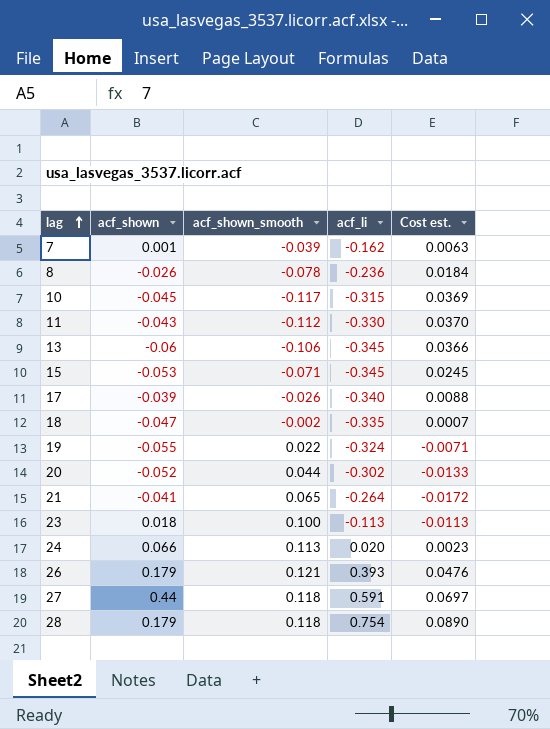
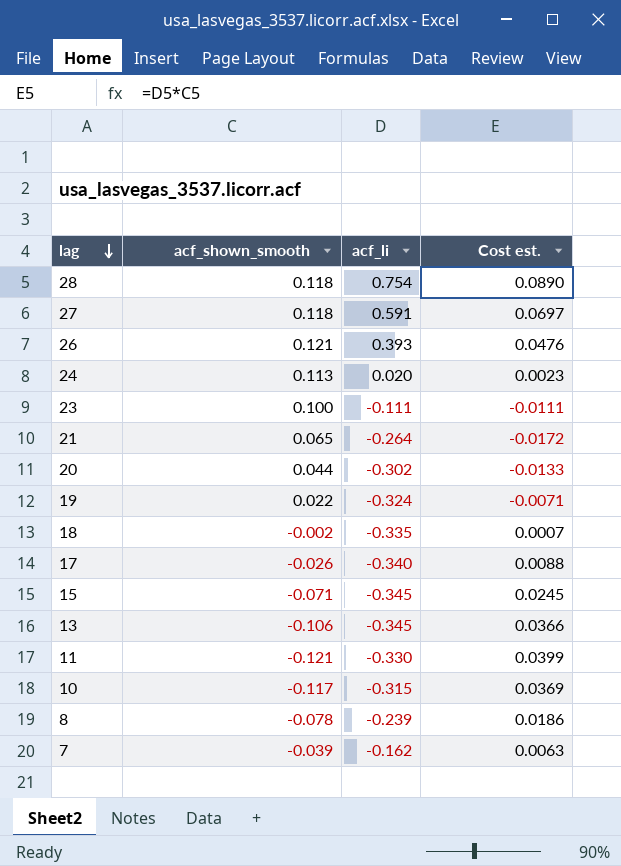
row order: lag ascending -> lag descending
column acf_shown | position: 2 -> none
23 | acf_li: -0.113 -> -0.111
23 | Cost est.: -0.0113 -> -0.0111
11 | acf_shown_smooth: -0.112 -> -0.121
11 | Cost est.: 0.0370 -> 0.0399
8 | acf_li: -0.236 -> -0.239
8 | Cost est.: 0.0184 -> 0.0186

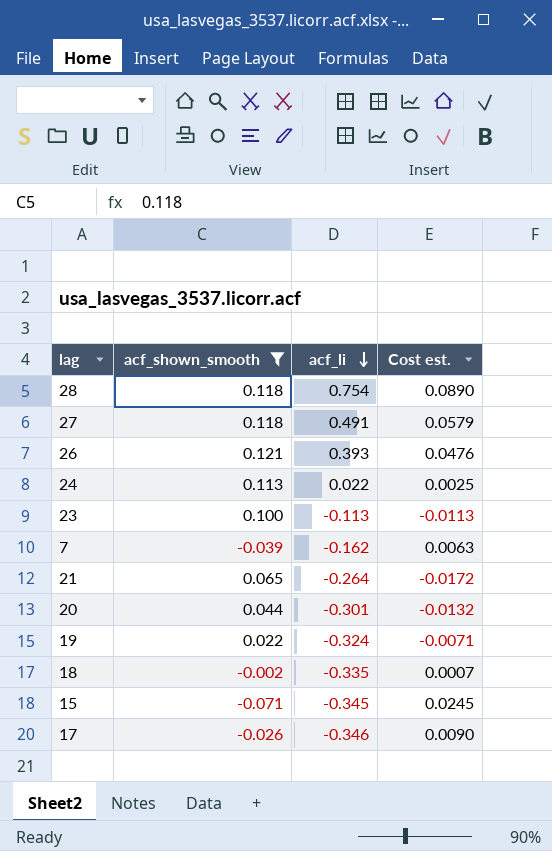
filter: none -> acf_shown_smooth >= -0.071
row order: lag descending -> acf_li descending
27 | acf_li: 0.591 -> 0.491
27 | Cost est.: 0.0697 -> 0.0579
24 | acf_li: 0.020 -> 0.022
24 | Cost est.: 0.0023 -> 0.0025
23 | acf_li: -0.111 -> -0.113
23 | Cost est.: -0.0111 -> -0.0113
20 | acf_li: -0.302 -> -0.301
20 | Cost est.: -0.0133 -> -0.0132
17 | acf_li: -0.340 -> -0.346
17 | Cost est.: 0.0088 -> 0.0090

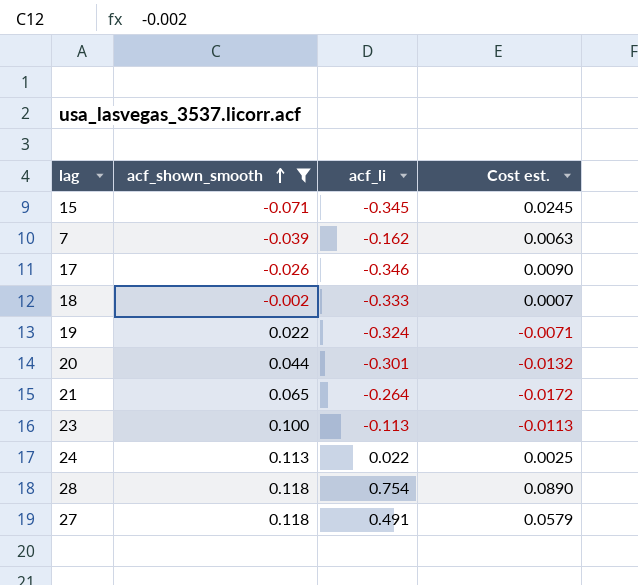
row order: acf_li descending -> acf_shown_smooth ascending
row 26: 0.121 | 0.393 | 0.0476 -> none
18 | acf_li: -0.335 -> -0.333

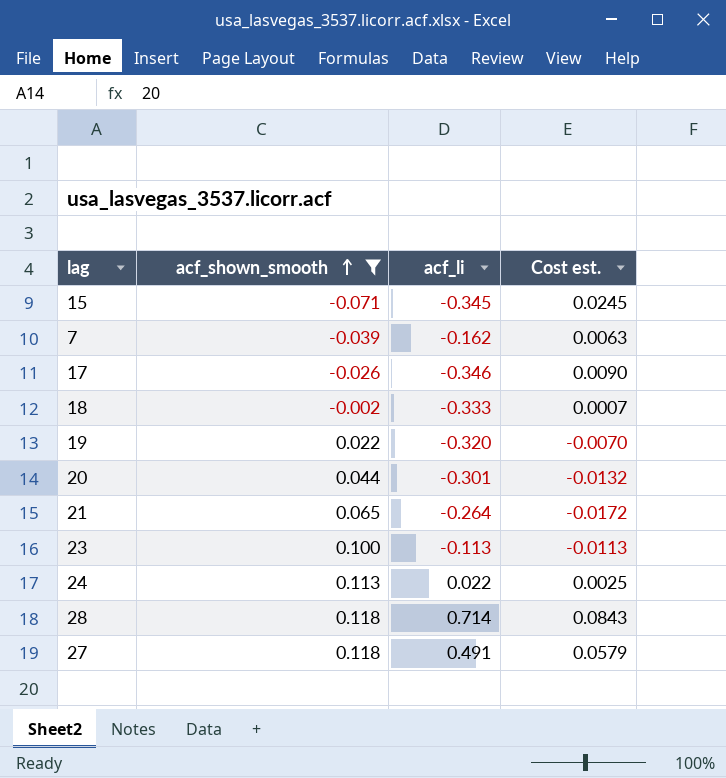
19 | acf_li: -0.324 -> -0.320
19 | Cost est.: -0.0071 -> -0.0070
28 | acf_li: 0.754 -> 0.714
28 | Cost est.: 0.0890 -> 0.0843

